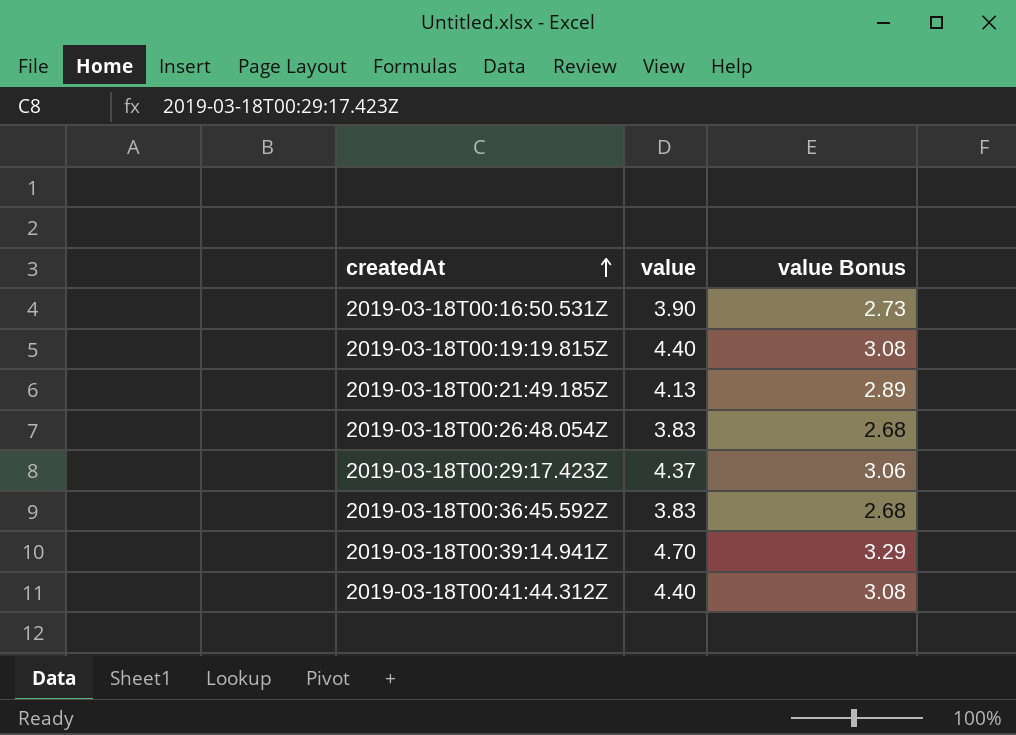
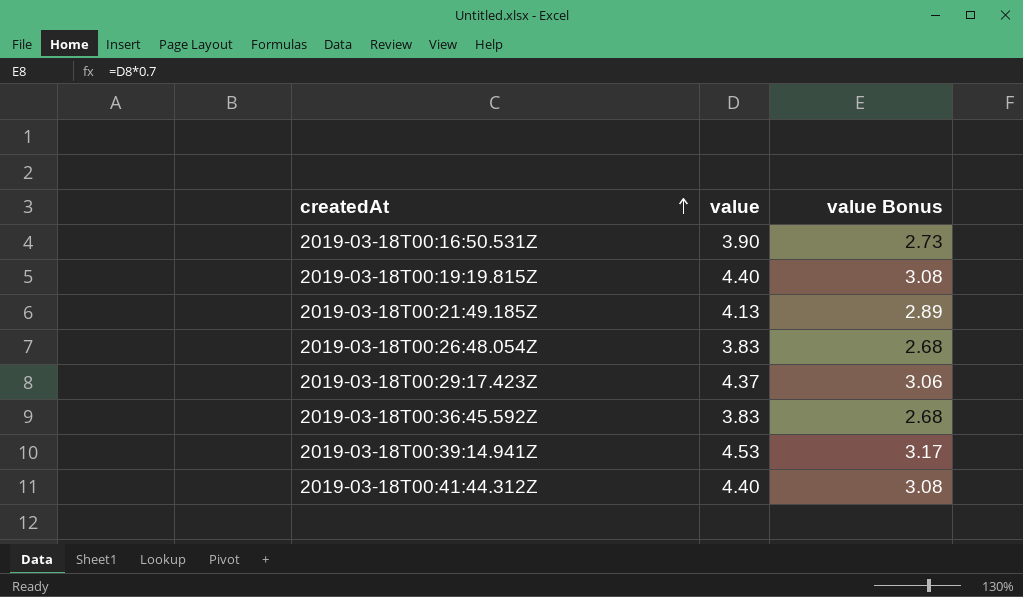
2019-03-18T00:39:14.941Z | value: 4.70 -> 4.53
2019-03-18T00:39:14.941Z | value Bonus: 3.29 -> 3.17

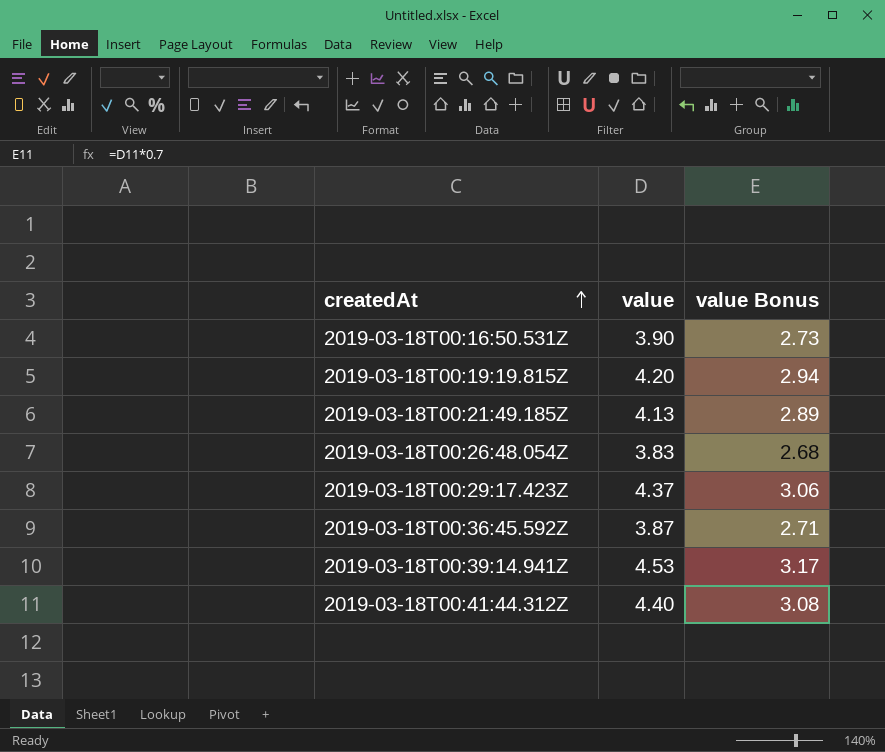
2019-03-18T00:19:19.815Z | value: 4.40 -> 4.20
2019-03-18T00:19:19.815Z | value Bonus: 3.08 -> 2.94
2019-03-18T00:36:45.592Z | value: 3.83 -> 3.87
2019-03-18T00:36:45.592Z | value Bonus: 2.68 -> 2.71

